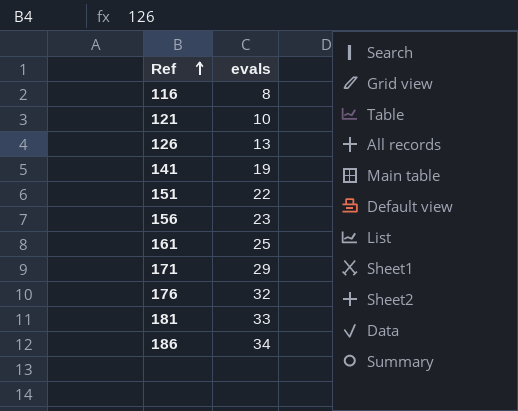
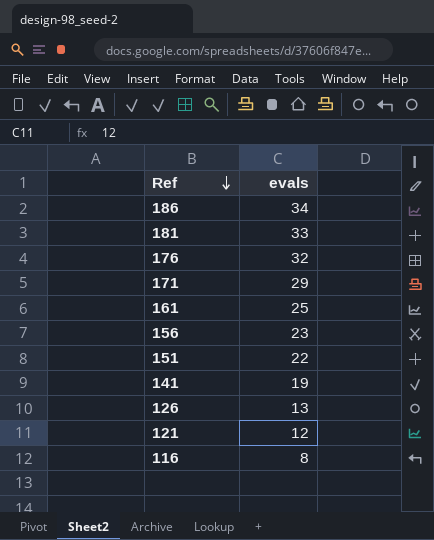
row order: Ref ascending -> Ref descending
121 | evals: 10 -> 12

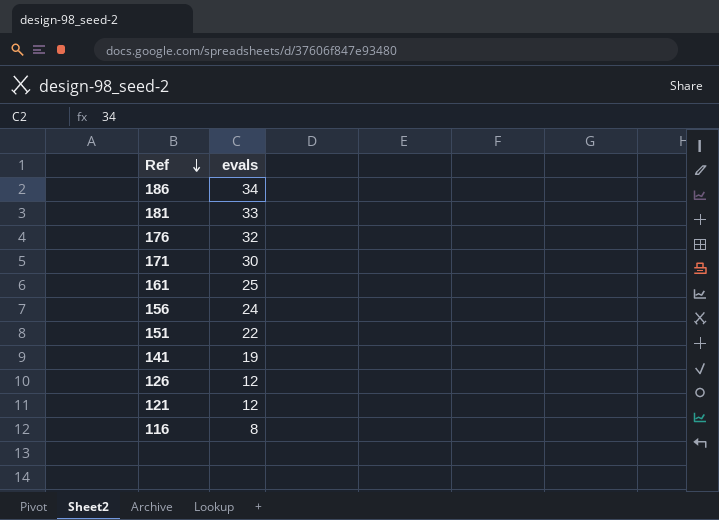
171 | evals: 29 -> 30
156 | evals: 23 -> 24
126 | evals: 13 -> 12

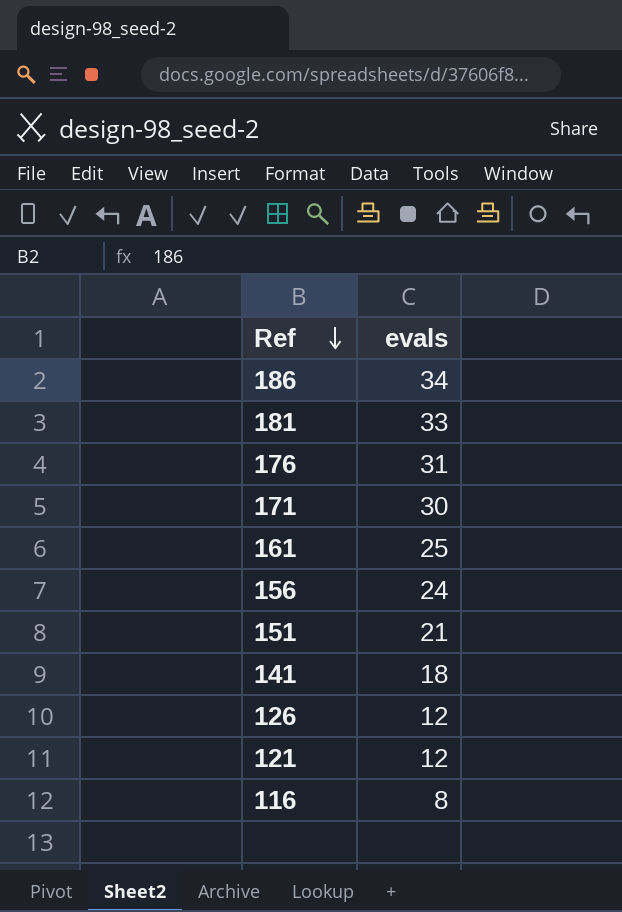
176 | evals: 32 -> 31
151 | evals: 22 -> 21
141 | evals: 19 -> 18

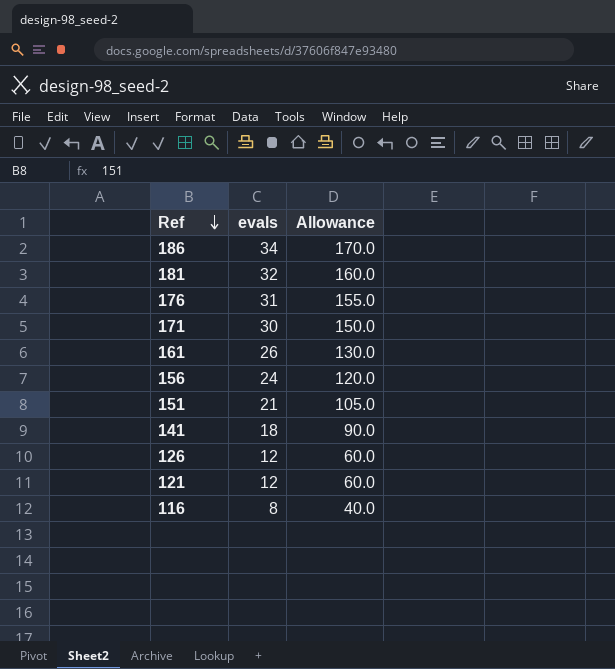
column Allowance | formula: none -> [evals] * 5
181 | evals: 33 -> 32
161 | evals: 25 -> 26

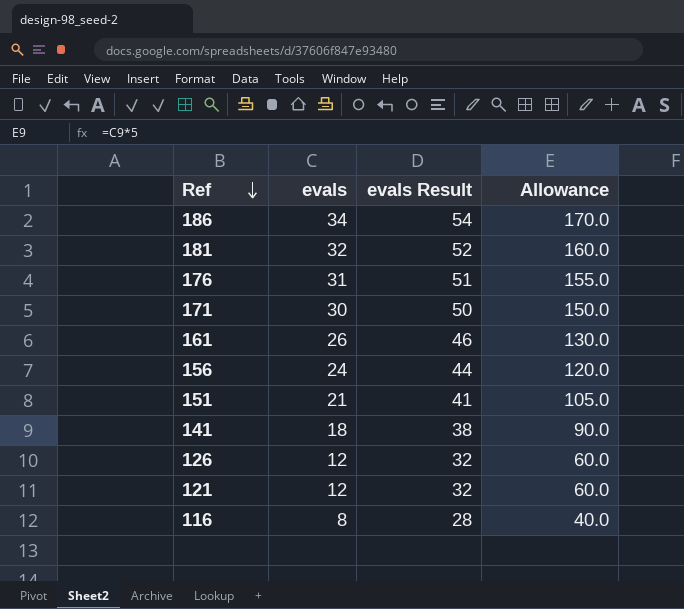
column evals Result | formula: none -> [evals] + 20

